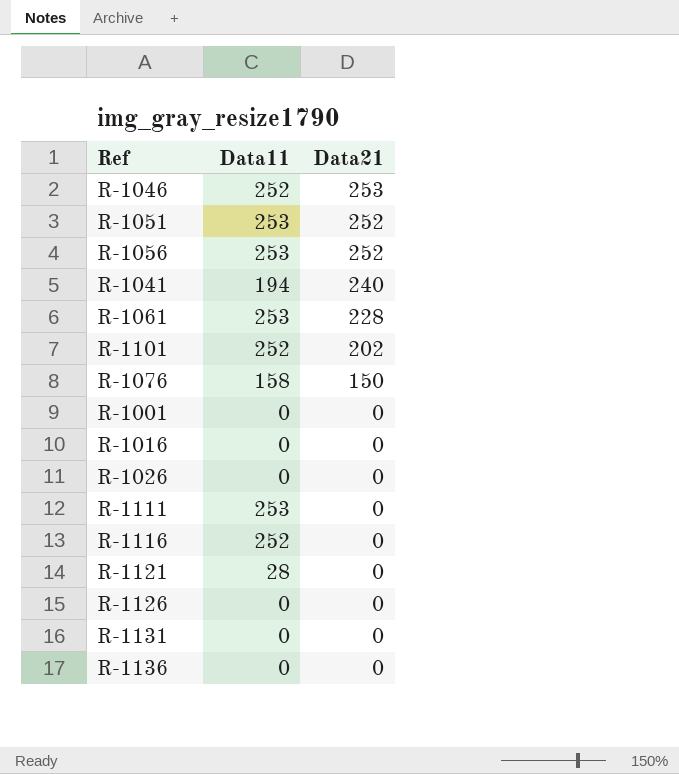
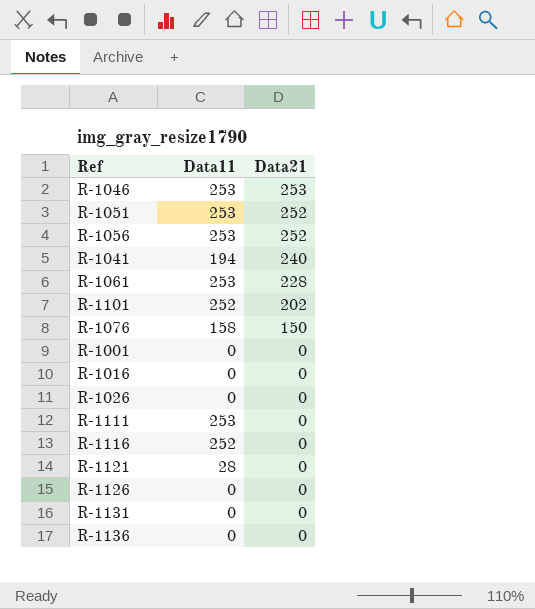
R-1046 | Data11: 252 -> 253

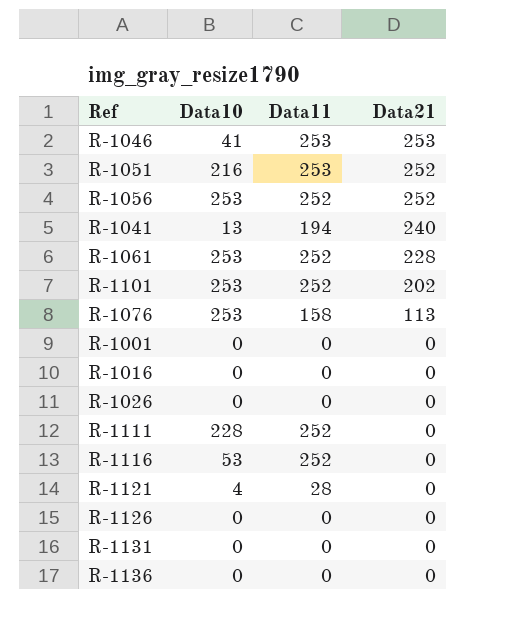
column Data10 | position: none -> 2
R-1056 | Data11: 253 -> 252
R-1061 | Data11: 253 -> 252
R-1076 | Data21: 150 -> 113
R-1111 | Data11: 253 -> 252

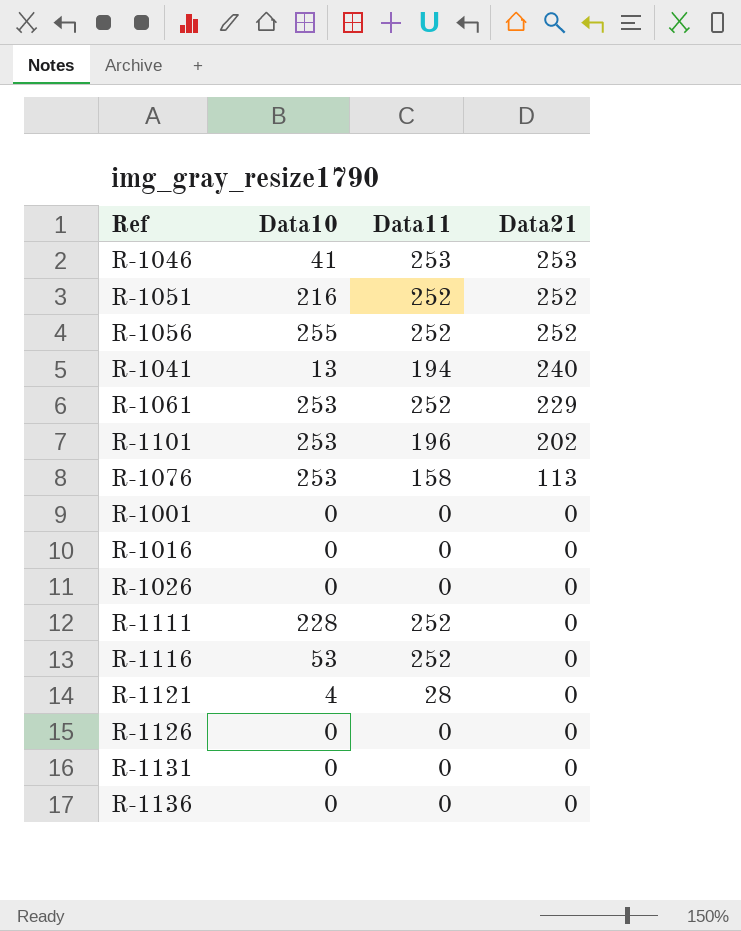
R-1051 | Data11: 253 -> 252
R-1056 | Data10: 253 -> 255
R-1061 | Data21: 228 -> 229
R-1101 | Data11: 252 -> 196

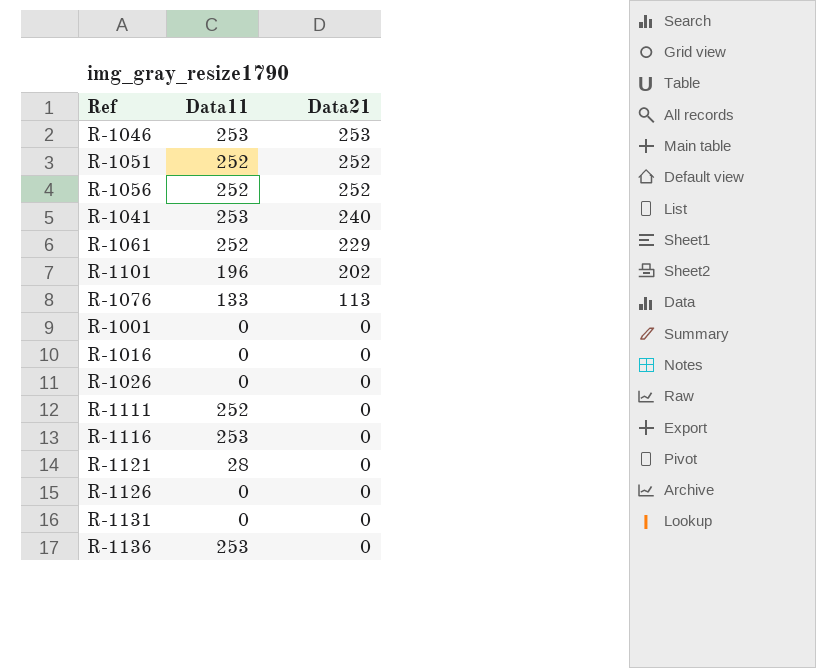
column Data10 | position: 2 -> none
R-1041 | Data11: 194 -> 253
R-1076 | Data11: 158 -> 133
R-1116 | Data11: 252 -> 253
R-1136 | Data11: 0 -> 253

